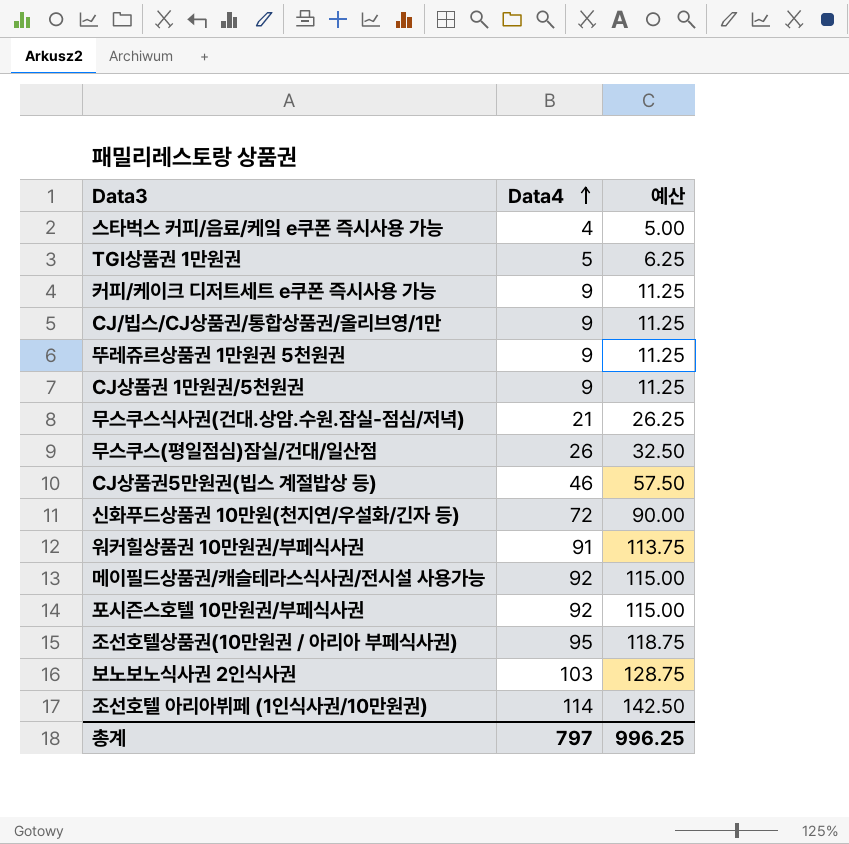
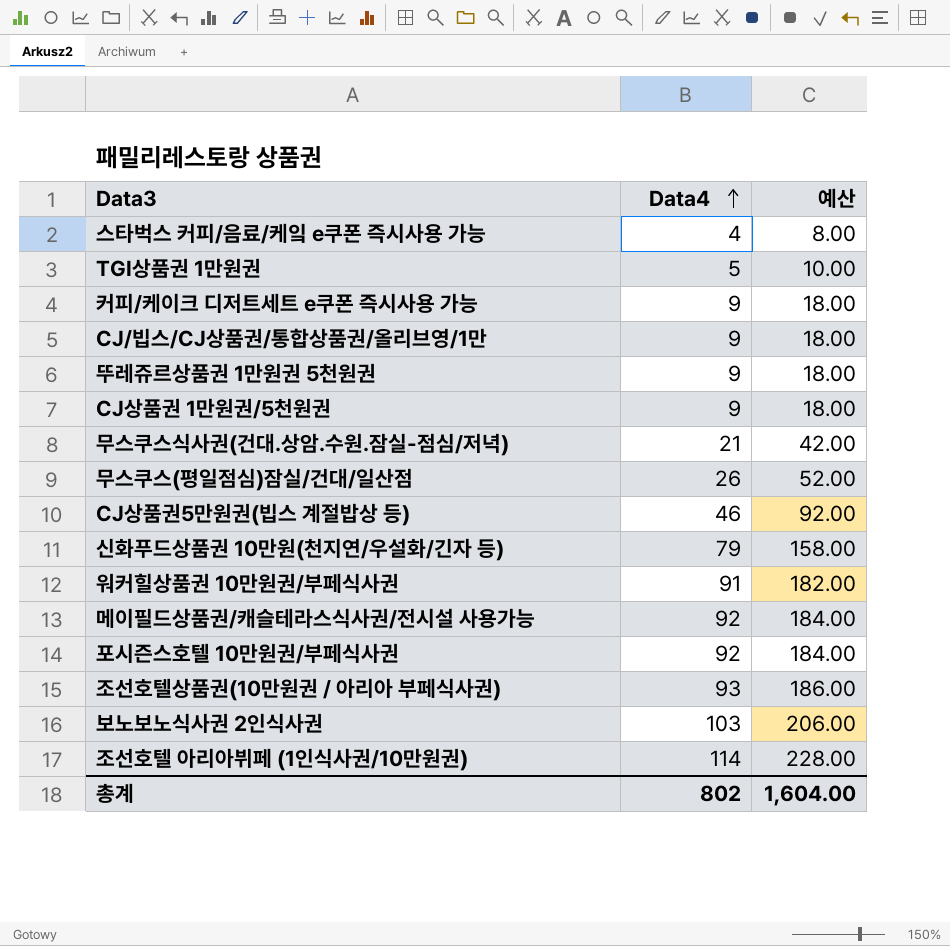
column 예산 | formula: [Data4] * 1.25 -> [Data4] * 2
신화푸드상품권 10만원(천지연/우설화/긴자 등) | Data4: 72 -> 79
조선호텔상품권(10만원권 / 아리아 부페식사권) | Data4: 95 -> 93
총계 | Data4: 797 -> 802
총계 | 예산: 996.25 -> 1,604.00

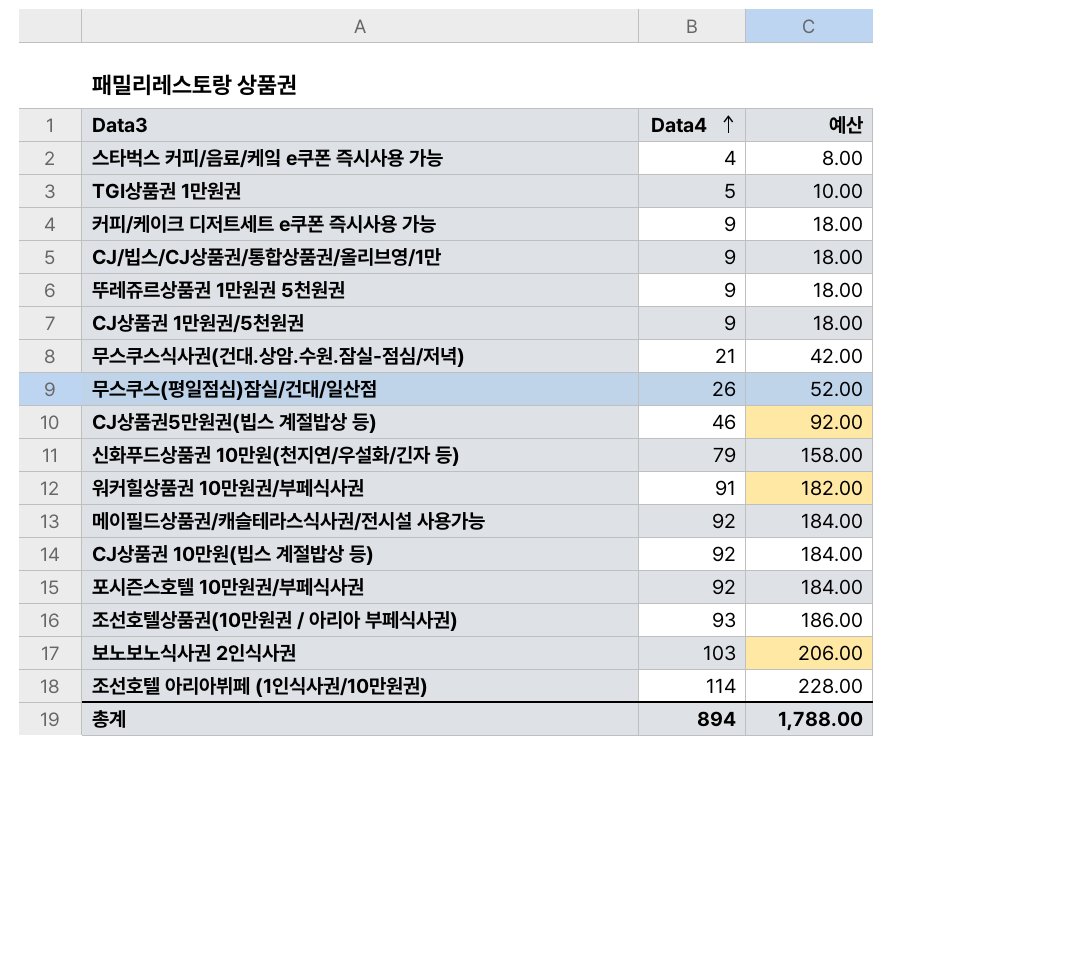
row CJ상품권 10만원(빕스 계절밥상 등): none -> 92 | 184.00
총계 | Data4: 802 -> 894
총계 | 예산: 1,604.00 -> 1,788.00

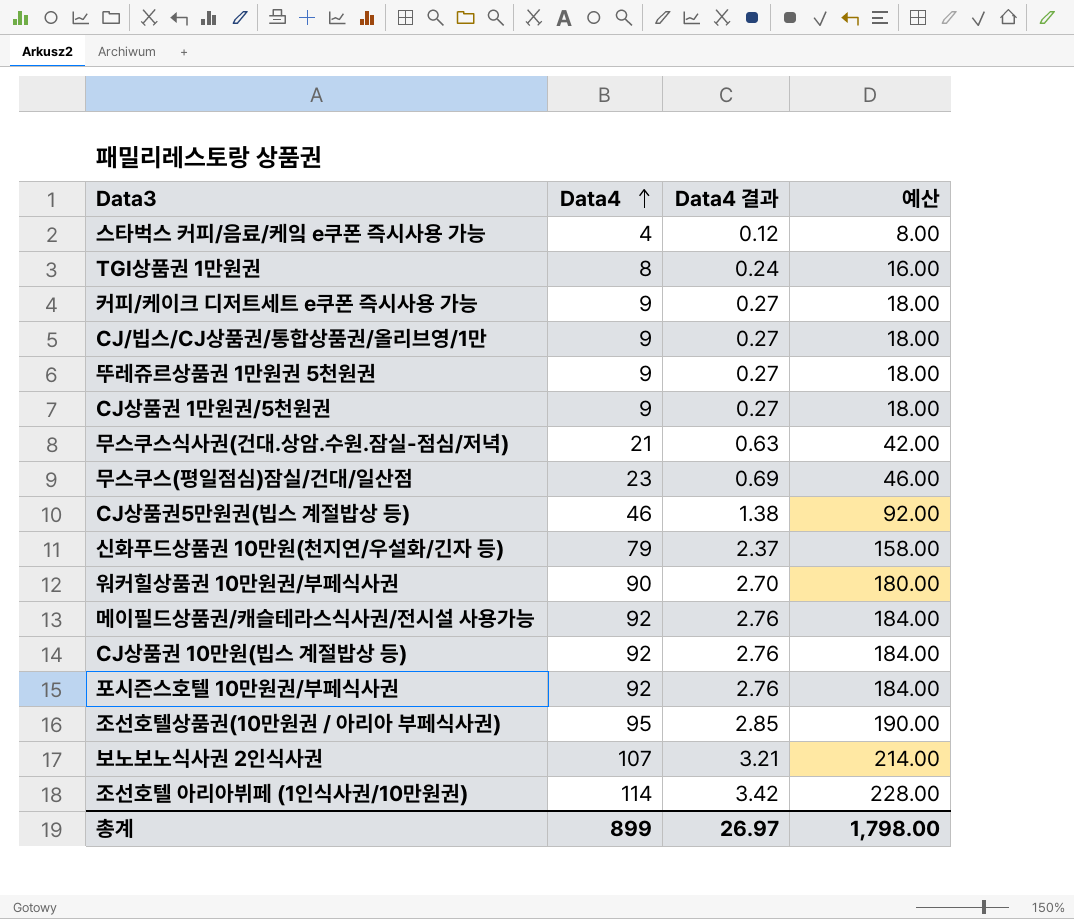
column Data4 결과 | formula: none -> [Data4] * 0.03
TGI상품권 1만원권 | Data4: 5 -> 8
TGI상품권 1만원권 | 예산: 10.00 -> 16.00
무스쿠스(평일점심)잠실/건대/일산점 | Data4: 26 -> 23
무스쿠스(평일점심)잠실/건대/일산점 | 예산: 52.00 -> 46.00
워커힐상품권 10만원권/부페식사권 | Data4: 91 -> 90
워커힐상품권 10만원권/부페식사권 | 예산: 182.00 -> 180.00
조선호텔상품권(10만원권 / 아리아 부페식사권) | Data4: 93 -> 95
조선호텔상품권(10만원권 / 아리아 부페식사권) | 예산: 186.00 -> 190.00
보노보노식사권 2인식사권 | Data4: 103 -> 107
보노보노식사권 2인식사권 | 예산: 206.00 -> 214.00
총계 | Data4: 894 -> 899
총계 | 예산: 1,788.00 -> 1,798.00

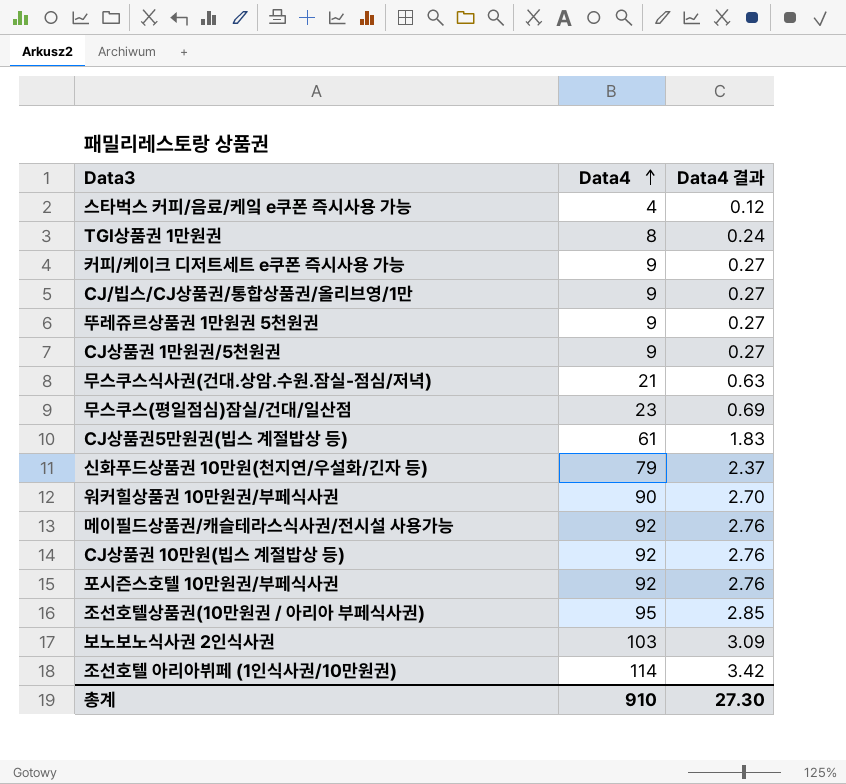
column 예산 | formula: [Data4] * 2 -> none
CJ상품권5만원권(빕스 계절밥상 등) | Data4: 46 -> 61
CJ상품권5만원권(빕스 계절밥상 등) | Data4 결과: 1.38 -> 1.83
보노보노식사권 2인식사권 | Data4: 107 -> 103
보노보노식사권 2인식사권 | Data4 결과: 3.21 -> 3.09
총계 | Data4: 899 -> 910
총계 | Data4 결과: 26.97 -> 27.30

